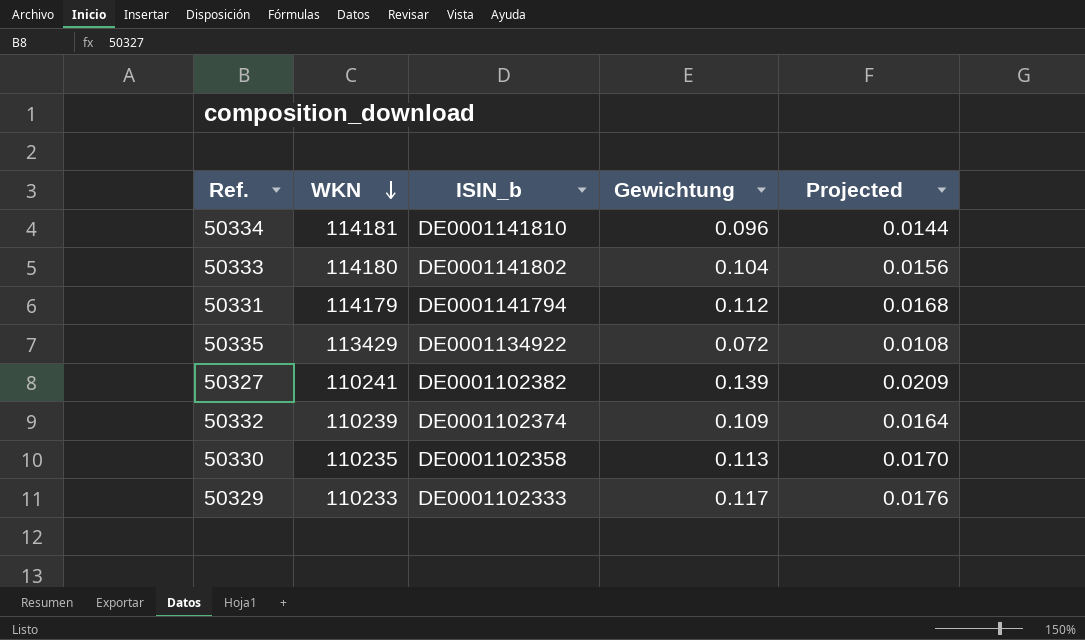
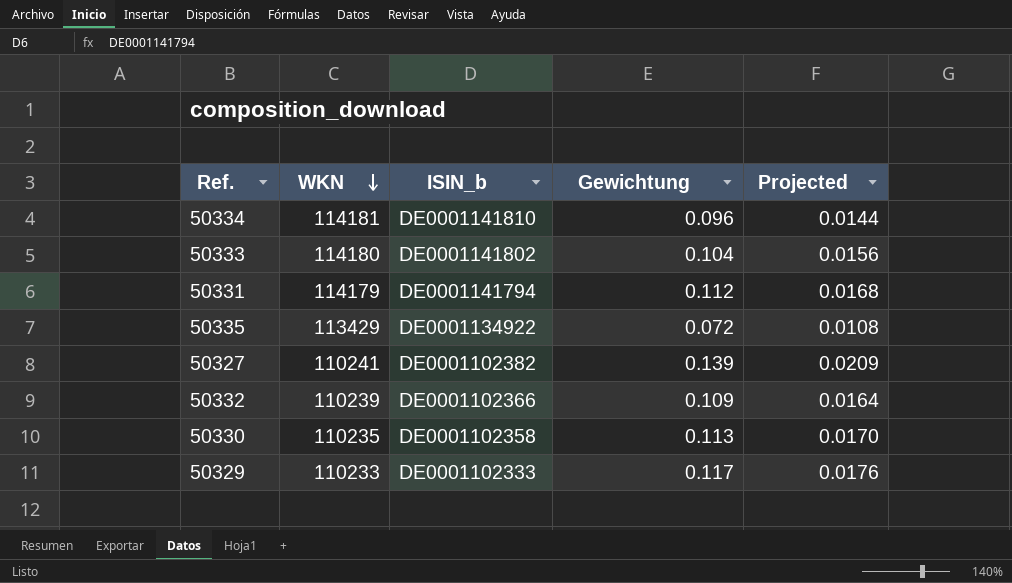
50332 | ISIN_b: DE0001102374 -> DE0001102366

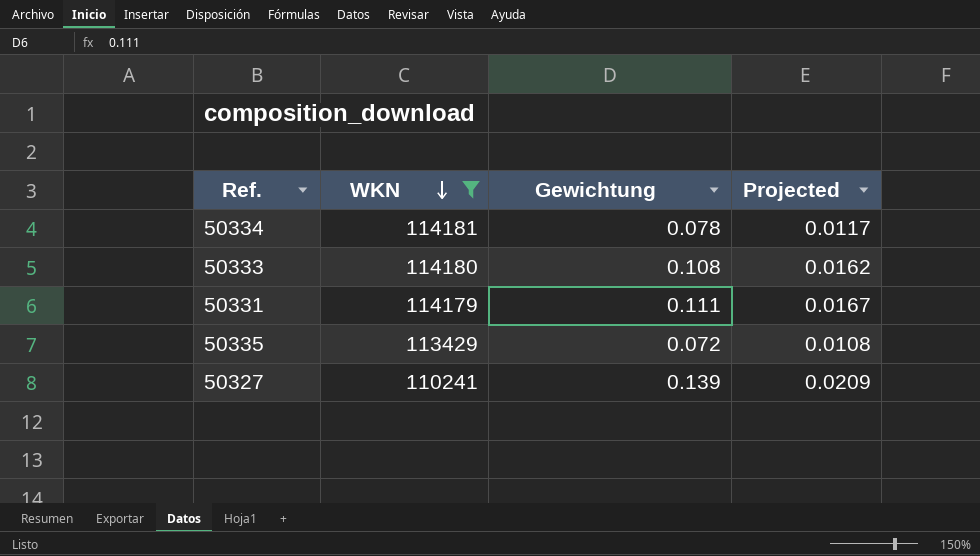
filter: none -> WKN >= 110241
column ISIN_b | position: 3 -> none
50334 | Gewichtung: 0.096 -> 0.078
50334 | Projected: 0.0144 -> 0.0117
50333 | Gewichtung: 0.104 -> 0.108
50333 | Projected: 0.0156 -> 0.0162
50331 | Gewichtung: 0.112 -> 0.111
50331 | Projected: 0.0168 -> 0.0167

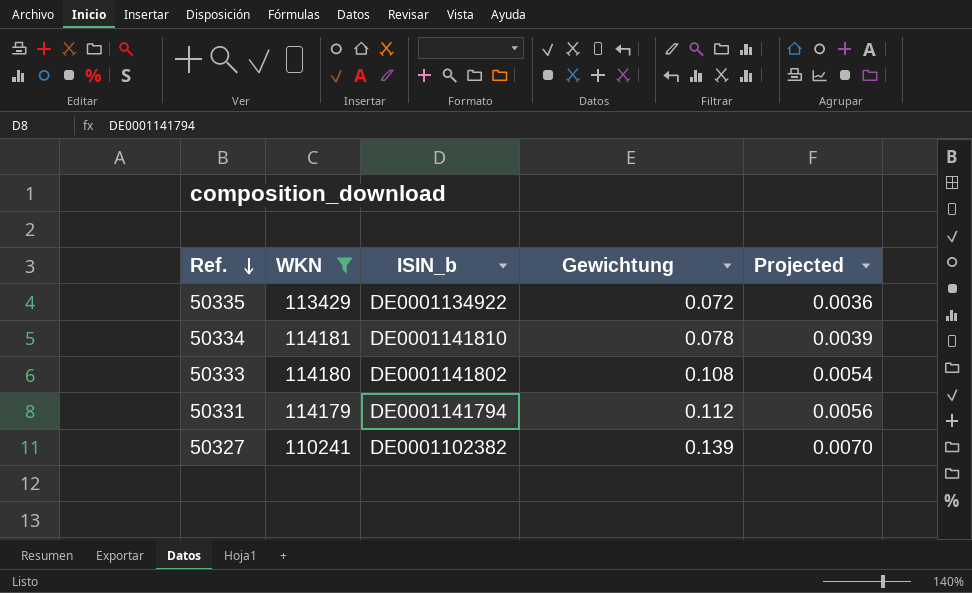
row order: WKN descending -> Ref. descending
column ISIN_b | position: none -> 3
column Projected | formula: [Gewichtung] * 0.15 -> [Gewichtung] * 0.05
50331 | Gewichtung: 0.111 -> 0.112

